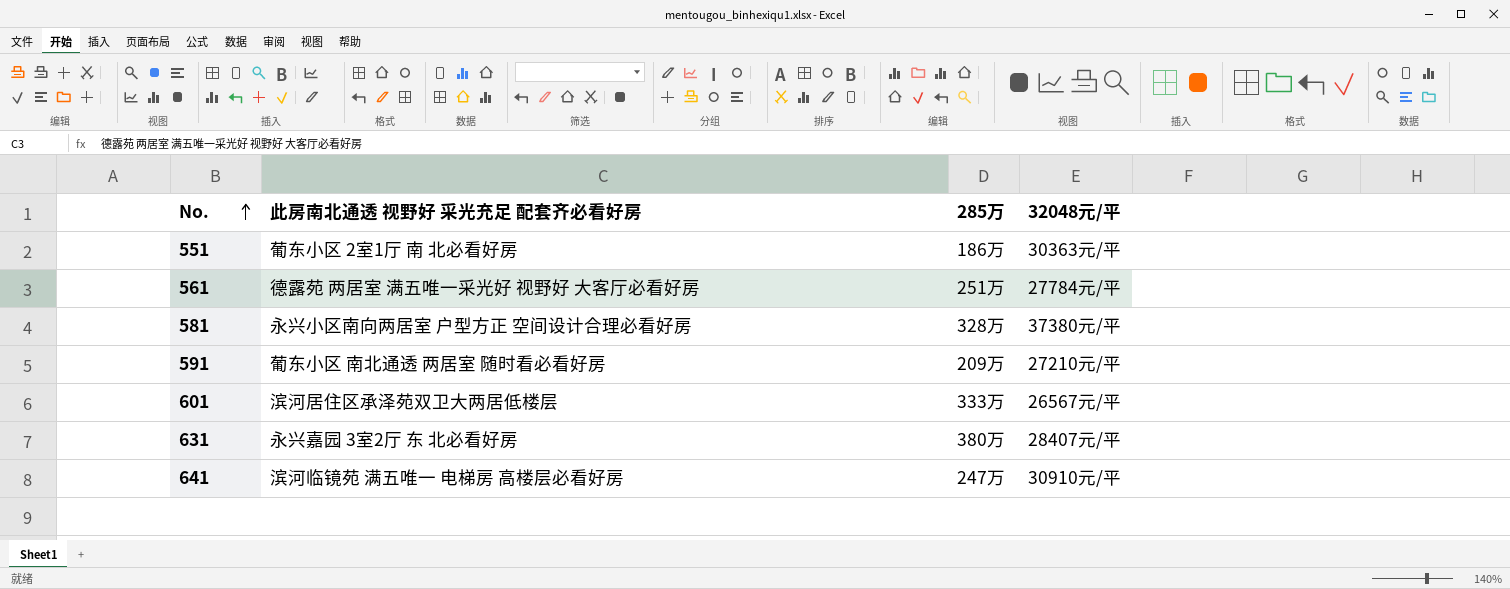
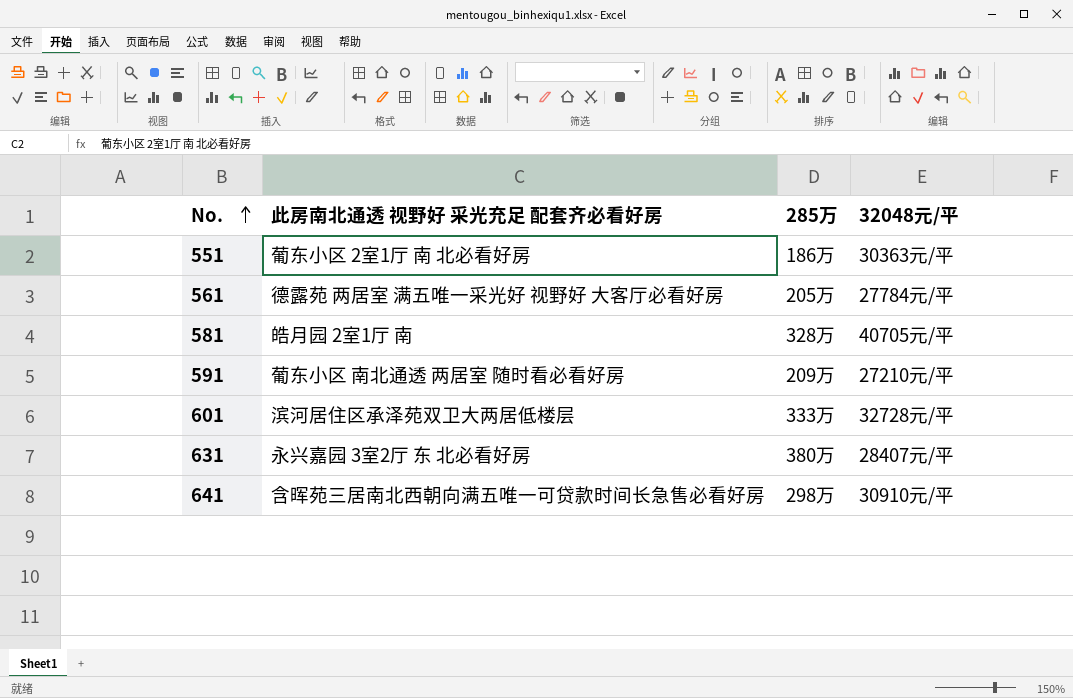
561 | 285万: 251万 -> 205万
581 | 此房南北通透 视野好 采光充足 配套齐必看好房: 永兴小区南向两居室 户型方正 空间设计合理必看好房 -> 皓月园 2室1厅 南
581 | 32048元/平: 37380元/平 -> 40705元/平
601 | 32048元/平: 26567元/平 -> 32728元/平
641 | 此房南北通透 视野好 采光充足 配套齐必看好房: 滨河临镜苑 满五唯一 电梯房 高楼层必看好房 -> 含晖苑三居南北西朝向满五唯一可贷款时间长急售必看好房
641 | 285万: 247万 -> 298万

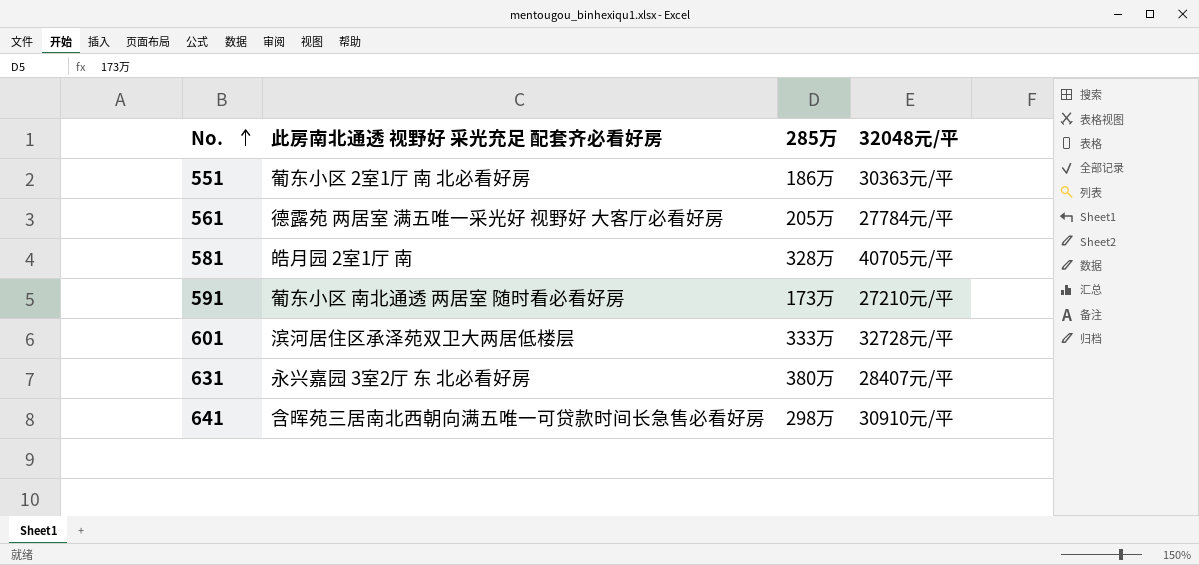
591 | 285万: 209万 -> 173万

